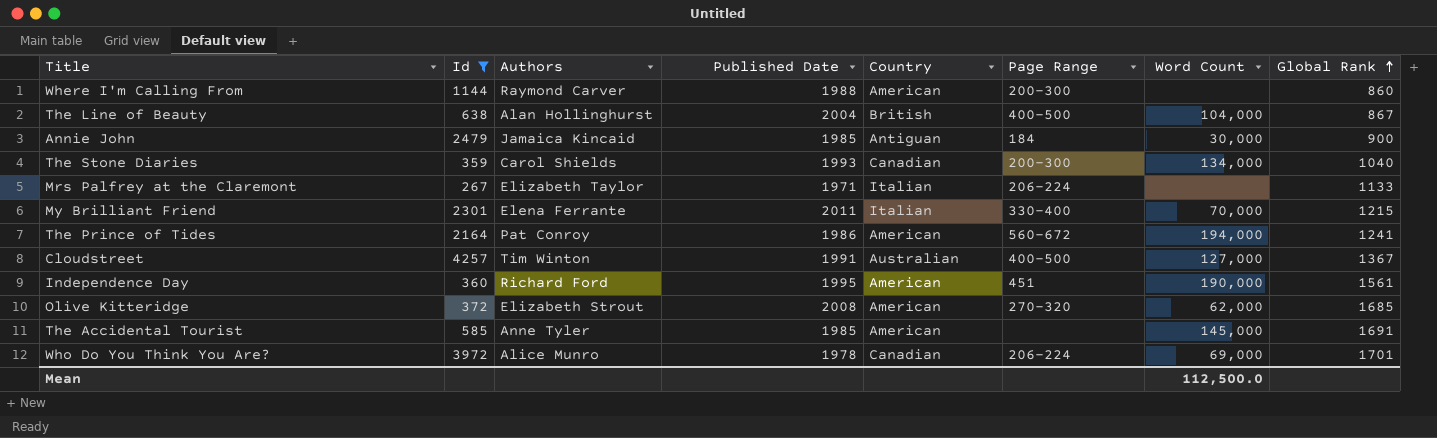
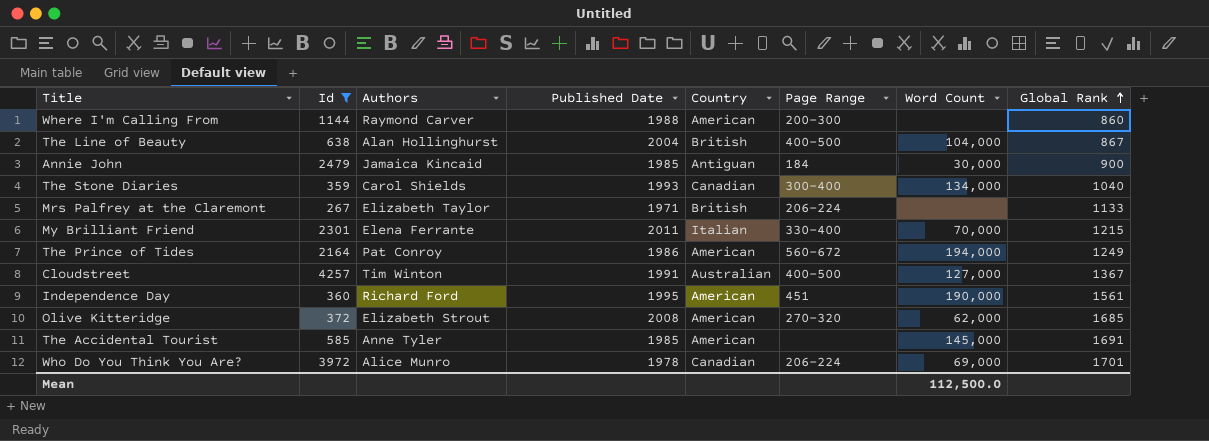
The Stone Diaries | Page Range: 200-300 -> 300-400
Mrs Palfrey at the Claremont | Country: Italian -> British
The Prince of Tides | Global Rank: 1241 -> 1249

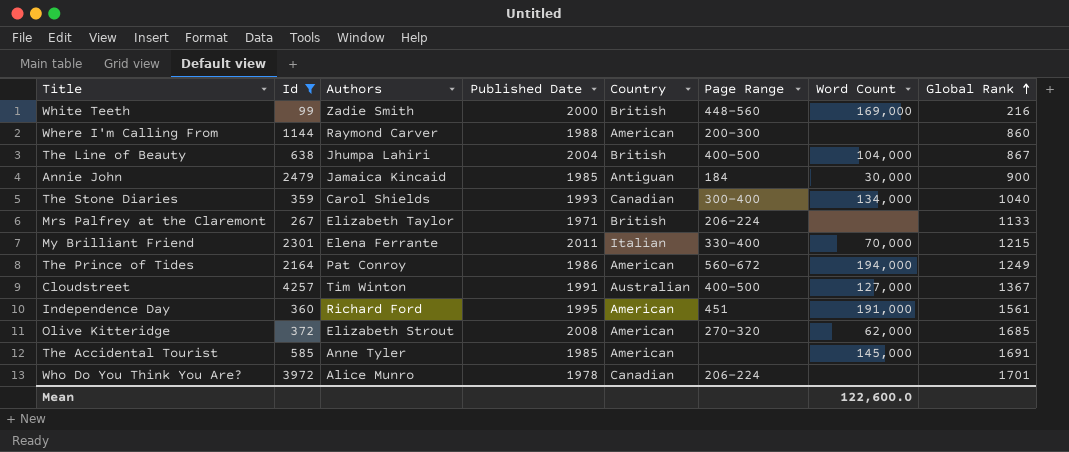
row White Teeth: none -> 99 | Zadie Smith | 2000 | British | 448-560 | 169,000 | 216
The Line of Beauty | Authors: Alan Hollinghurst -> Jhumpa Lahiri
Independence Day | Word Count: 190,000 -> 191,000
Who Do You Think You Are? | Word Count: 69,000 -> none
Mean | Word Count: 112,500.0 -> 122,600.0

